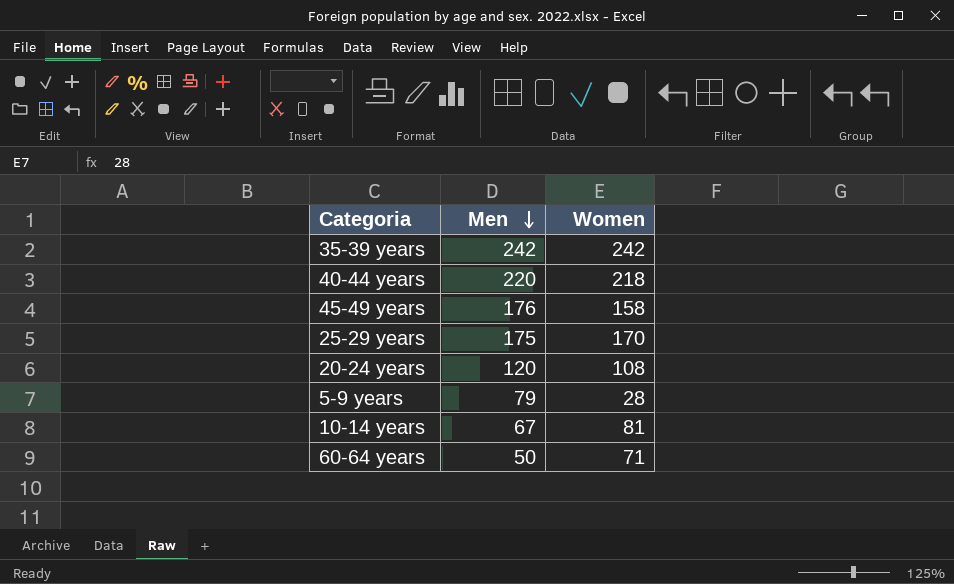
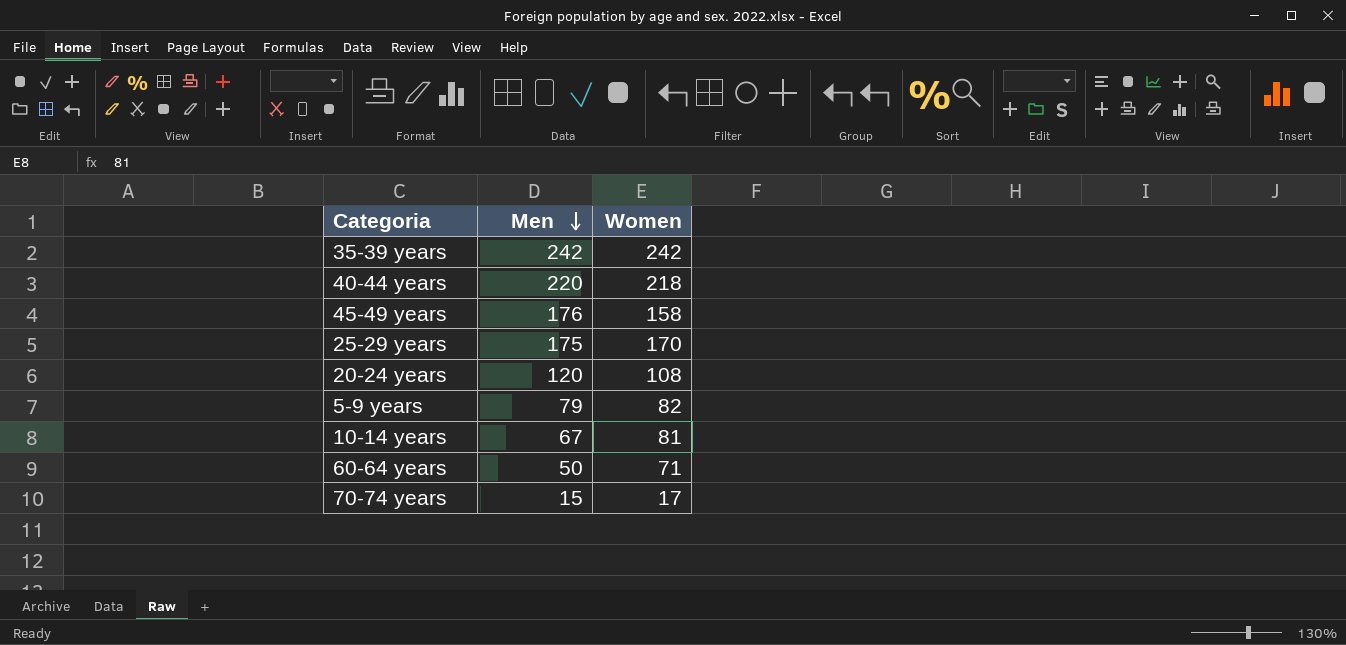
5-9 years | Women: 28 -> 82
row 70-74 years: none -> 15 | 17

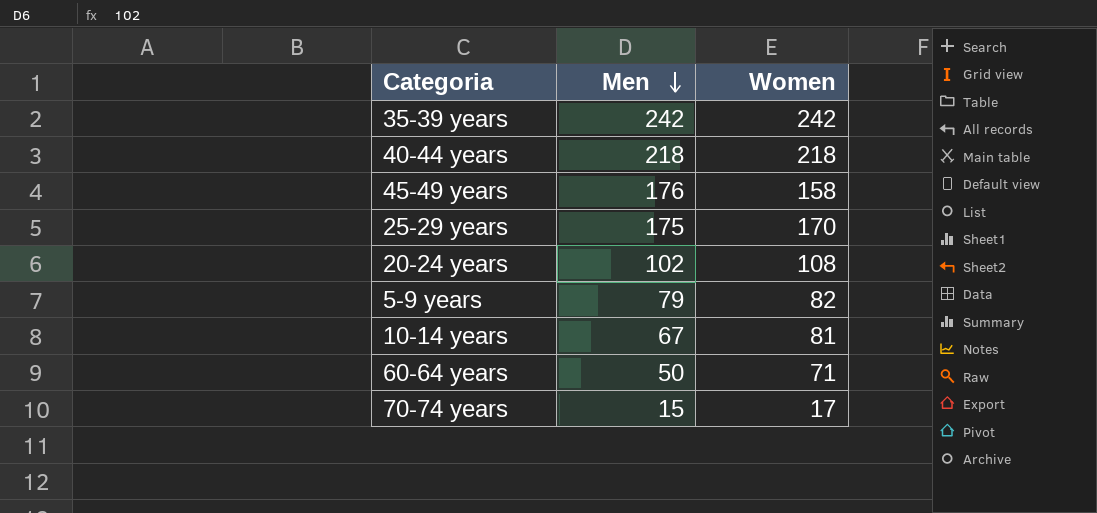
40-44 years | Men: 220 -> 218
20-24 years | Men: 120 -> 102

